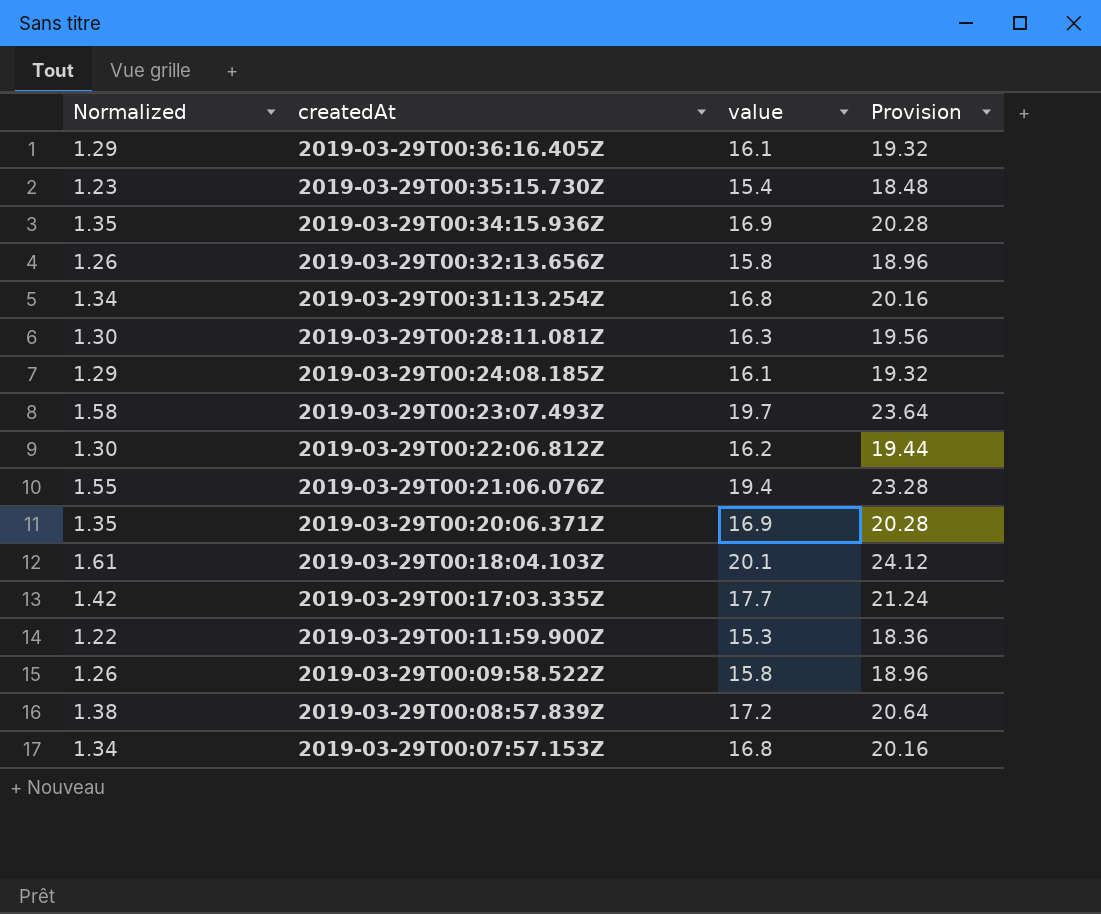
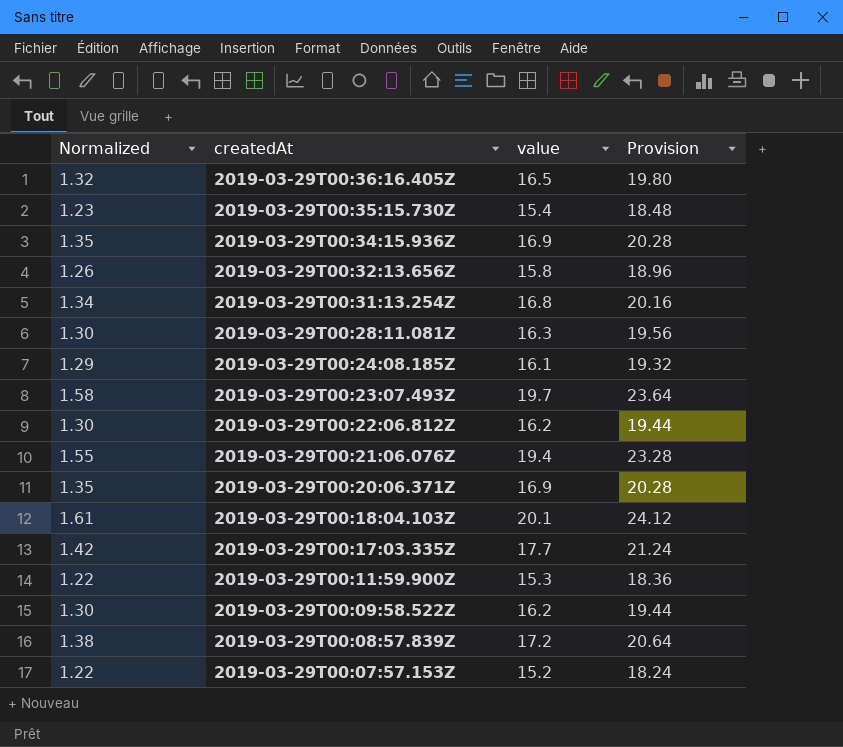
2019-03-29T00:36:16.405Z | Normalized: 1.29 -> 1.32
2019-03-29T00:36:16.405Z | value: 16.1 -> 16.5
2019-03-29T00:36:16.405Z | Provision: 19.32 -> 19.80
2019-03-29T00:09:58.522Z | Normalized: 1.26 -> 1.30
2019-03-29T00:09:58.522Z | value: 15.8 -> 16.2
2019-03-29T00:09:58.522Z | Provision: 18.96 -> 19.44
2019-03-29T00:07:57.153Z | Normalized: 1.34 -> 1.22
2019-03-29T00:07:57.153Z | value: 16.8 -> 15.2
2019-03-29T00:07:57.153Z | Provision: 20.16 -> 18.24

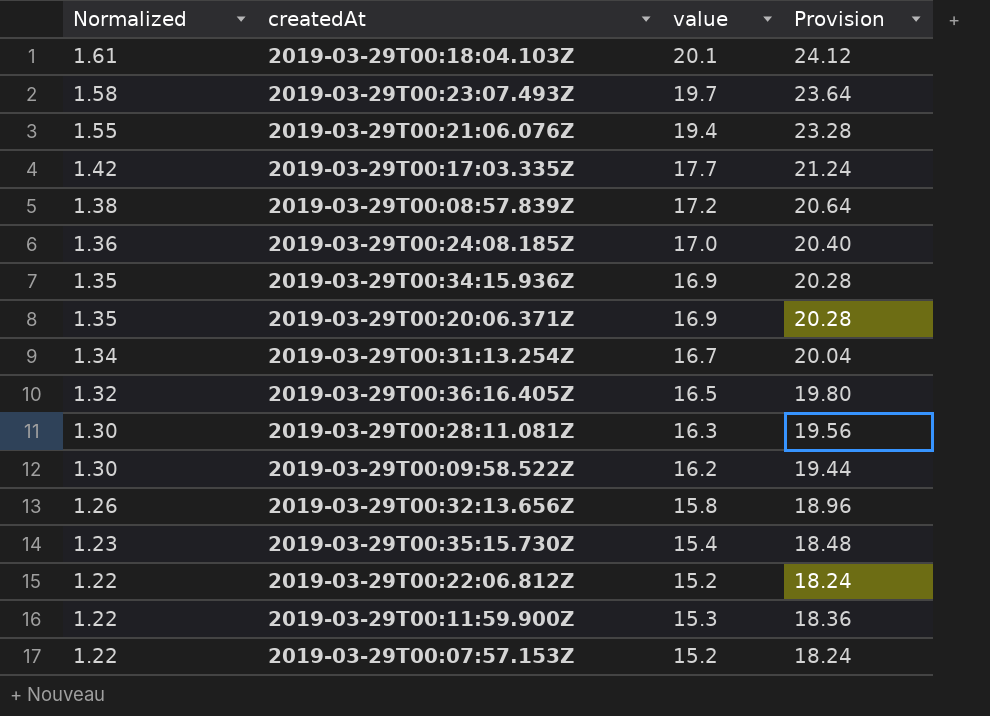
row order: createdAt descending -> Normalized descending
2019-03-29T00:24:08.185Z | Normalized: 1.29 -> 1.36
2019-03-29T00:24:08.185Z | value: 16.1 -> 17.0
2019-03-29T00:24:08.185Z | Provision: 19.32 -> 20.40
2019-03-29T00:31:13.254Z | value: 16.8 -> 16.7
2019-03-29T00:31:13.254Z | Provision: 20.16 -> 20.04
2019-03-29T00:22:06.812Z | Normalized: 1.30 -> 1.22
2019-03-29T00:22:06.812Z | value: 16.2 -> 15.2
2019-03-29T00:22:06.812Z | Provision: 19.44 -> 18.24

